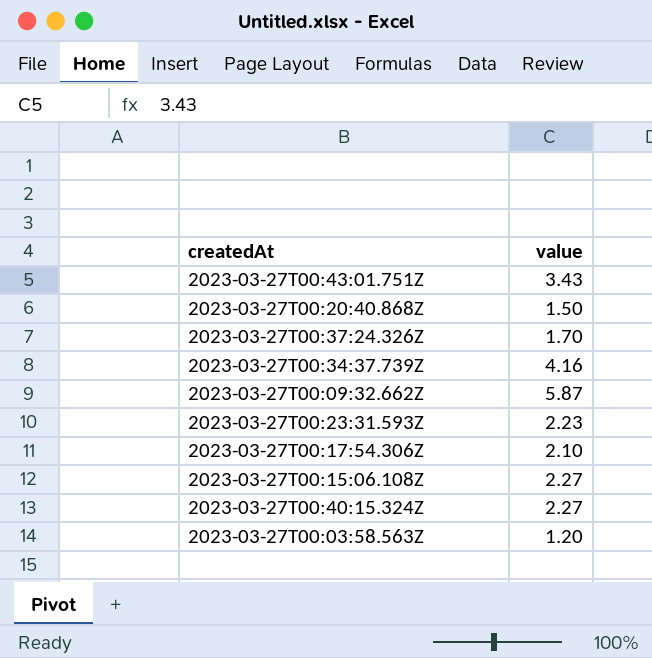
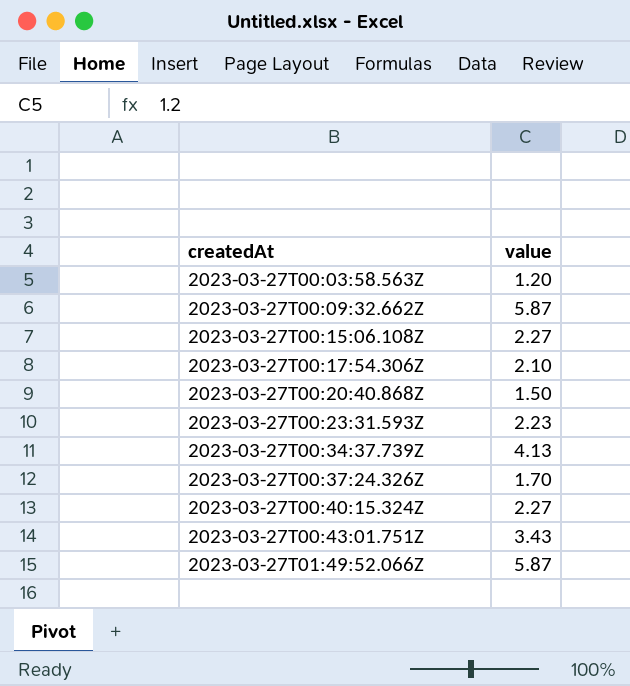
row order: none -> createdAt ascending
2023-03-27T00:34:37.739Z | value: 4.16 -> 4.13
row 2023-03-27T01:49:52.066Z: none -> 5.87

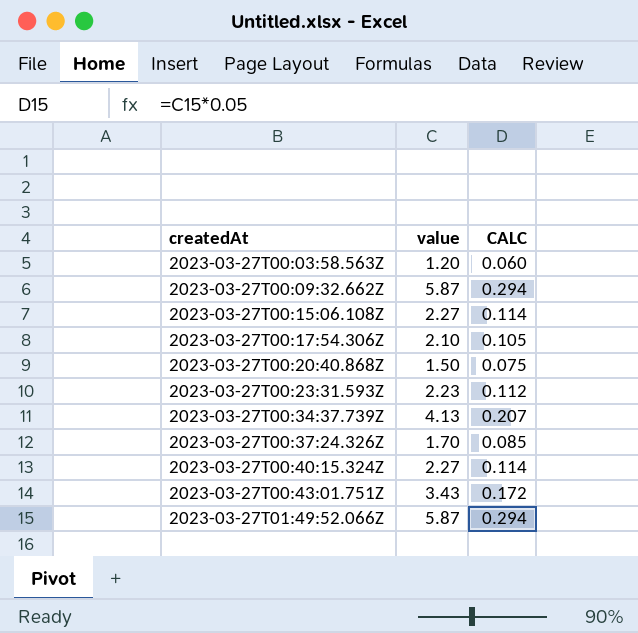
column CALC | formula: none -> [value] * 0.05

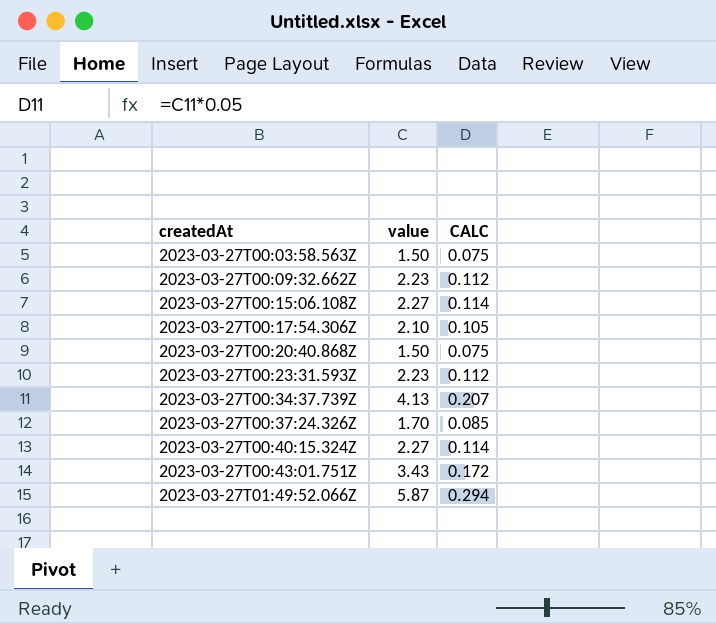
2023-03-27T00:03:58.563Z | value: 1.20 -> 1.50
2023-03-27T00:03:58.563Z | CALC: 0.060 -> 0.075
2023-03-27T00:09:32.662Z | value: 5.87 -> 2.23
2023-03-27T00:09:32.662Z | CALC: 0.294 -> 0.112

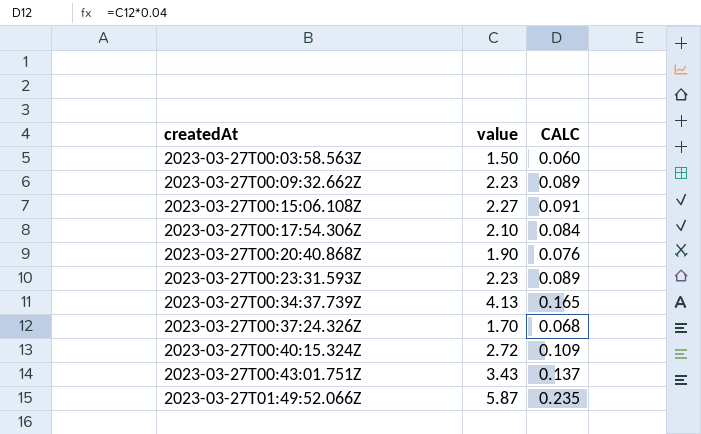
column CALC | formula: [value] * 0.05 -> [value] * 0.04
2023-03-27T00:20:40.868Z | value: 1.50 -> 1.90
2023-03-27T00:40:15.324Z | value: 2.27 -> 2.72

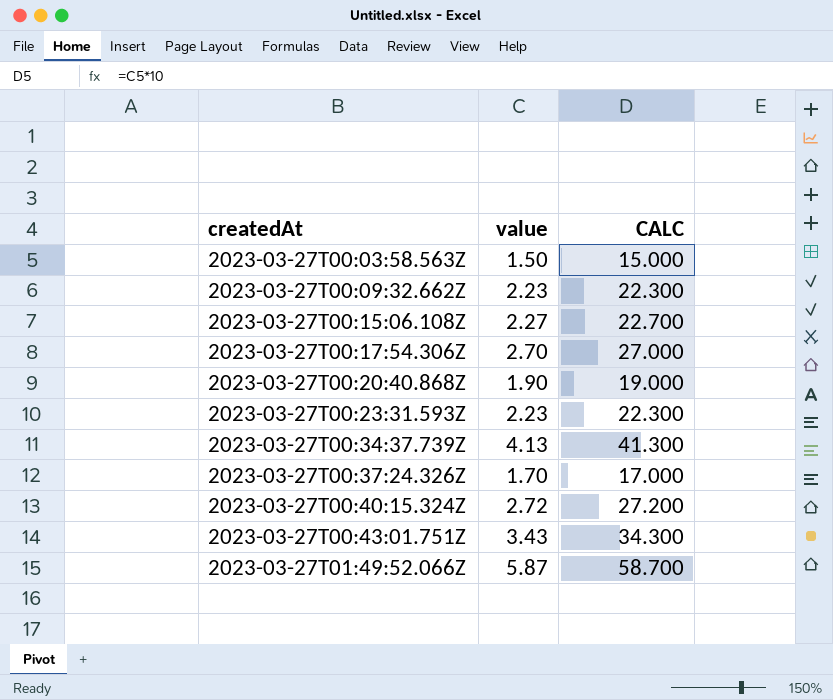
column CALC | formula: [value] * 0.04 -> [value] * 10
2023-03-27T00:17:54.306Z | value: 2.10 -> 2.70

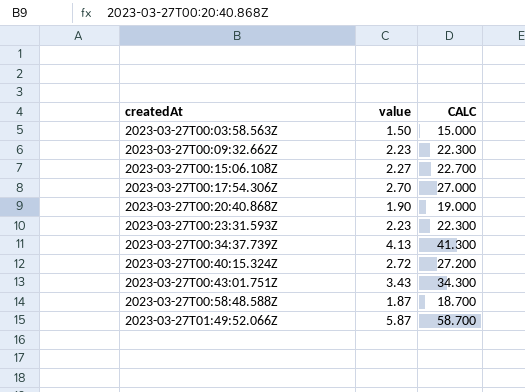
row 2023-03-27T00:37:24.326Z: 1.70 | 17.000 -> none
row 2023-03-27T00:58:48.588Z: none -> 1.87 | 18.700

